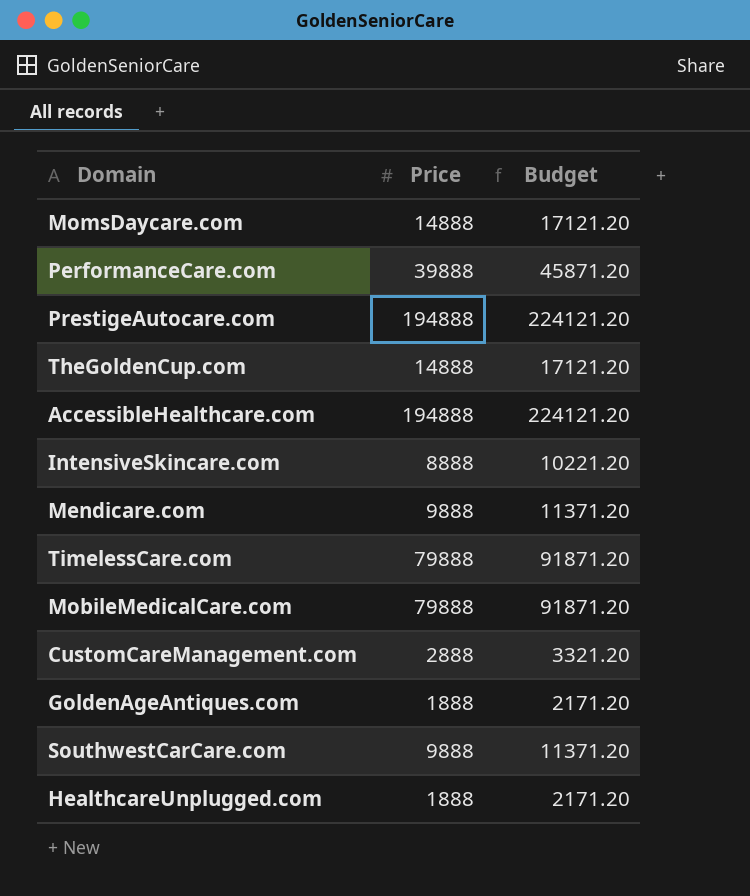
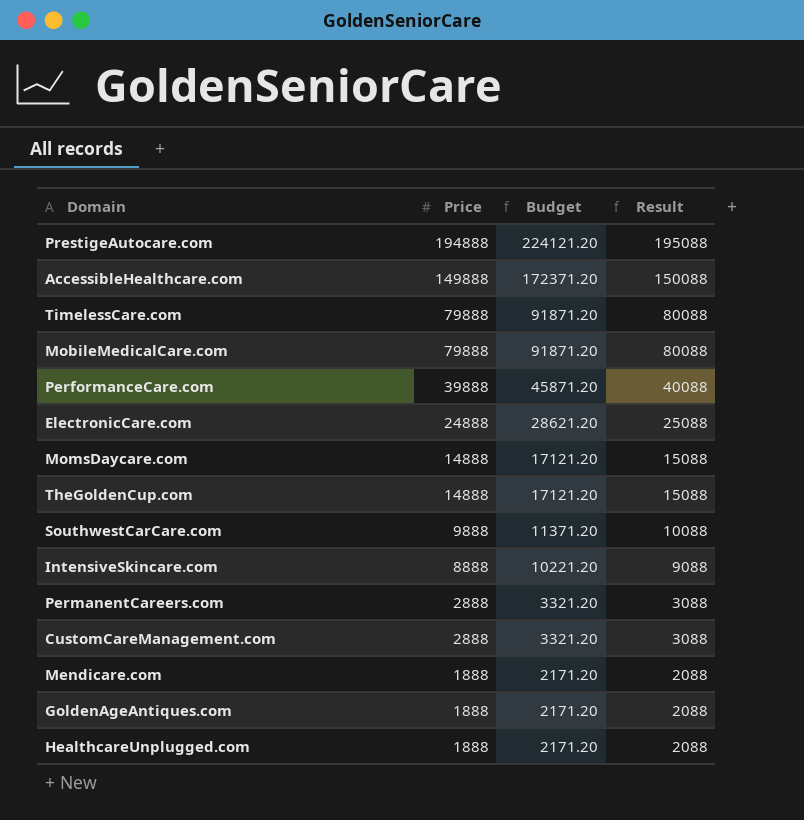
row order: none -> Price descending
column Result | formula: none -> [Price] + 200
AccessibleHealthcare.com | Price: 194888 -> 149888
AccessibleHealthcare.com | Budget: 224121.20 -> 172371.20
row ElectronicCare.com: none -> 24888 | 28621.20 | 25088
row PermanentCareers.com: none -> 2888 | 3321.20 | 3088
Mendicare.com | Price: 9888 -> 1888
Mendicare.com | Budget: 11371.20 -> 2171.20

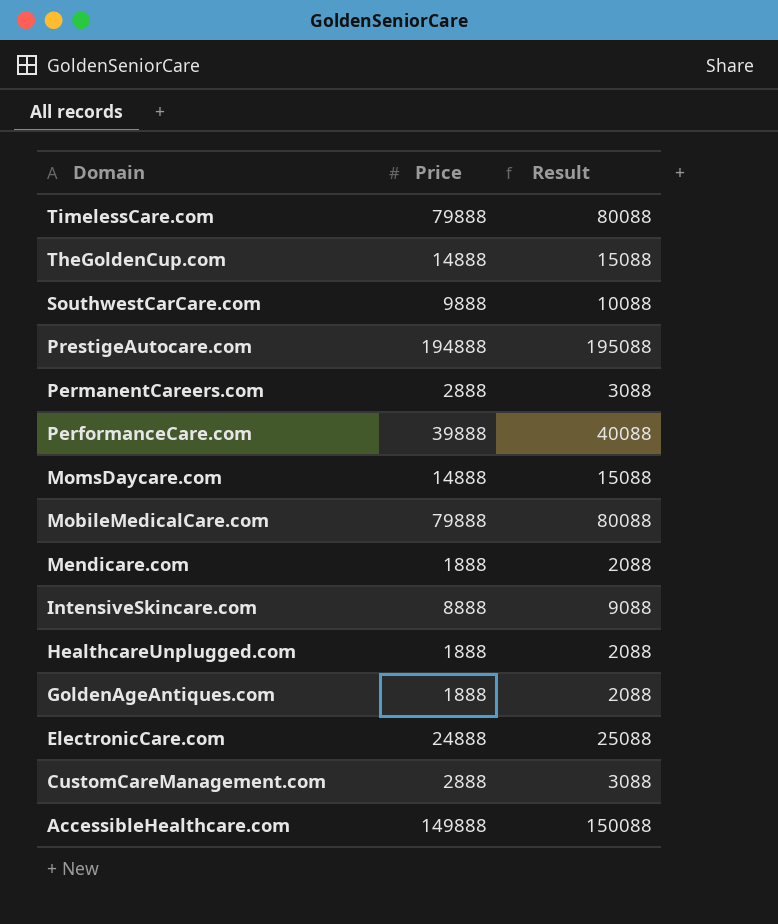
row order: Price descending -> Domain descending
column Budget | formula: [Price] * 1.15 -> none

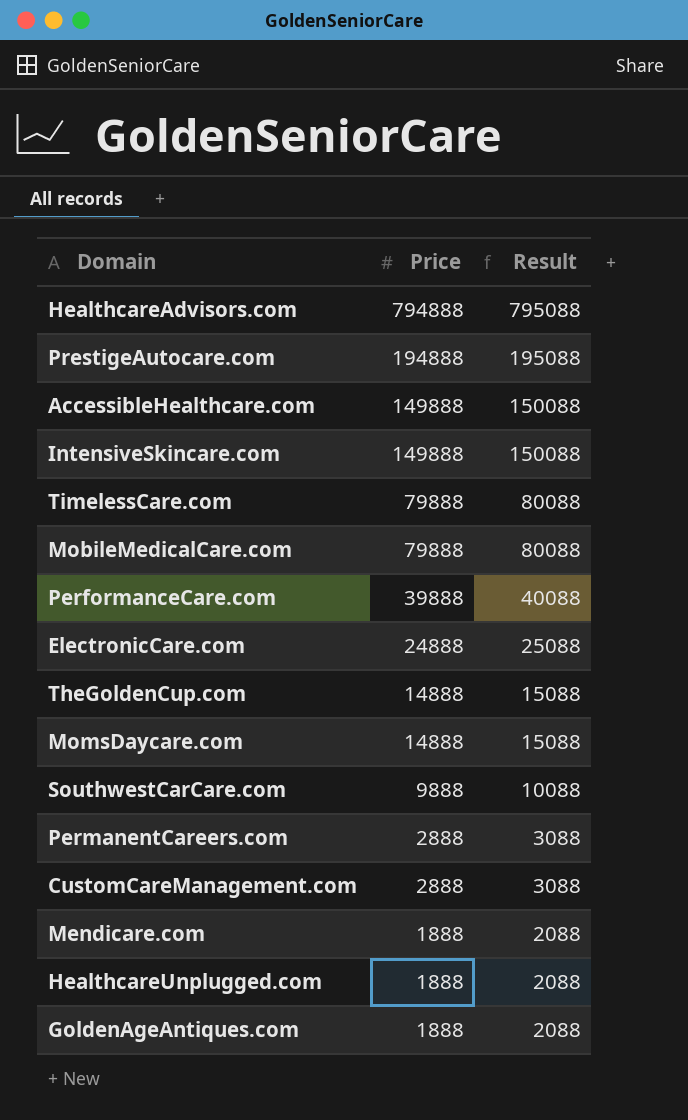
row order: Domain descending -> Price descending
row HealthcareAdvisors.com: none -> 794888 | 795088
IntensiveSkincare.com | Price: 8888 -> 149888
IntensiveSkincare.com | Result: 9088 -> 150088

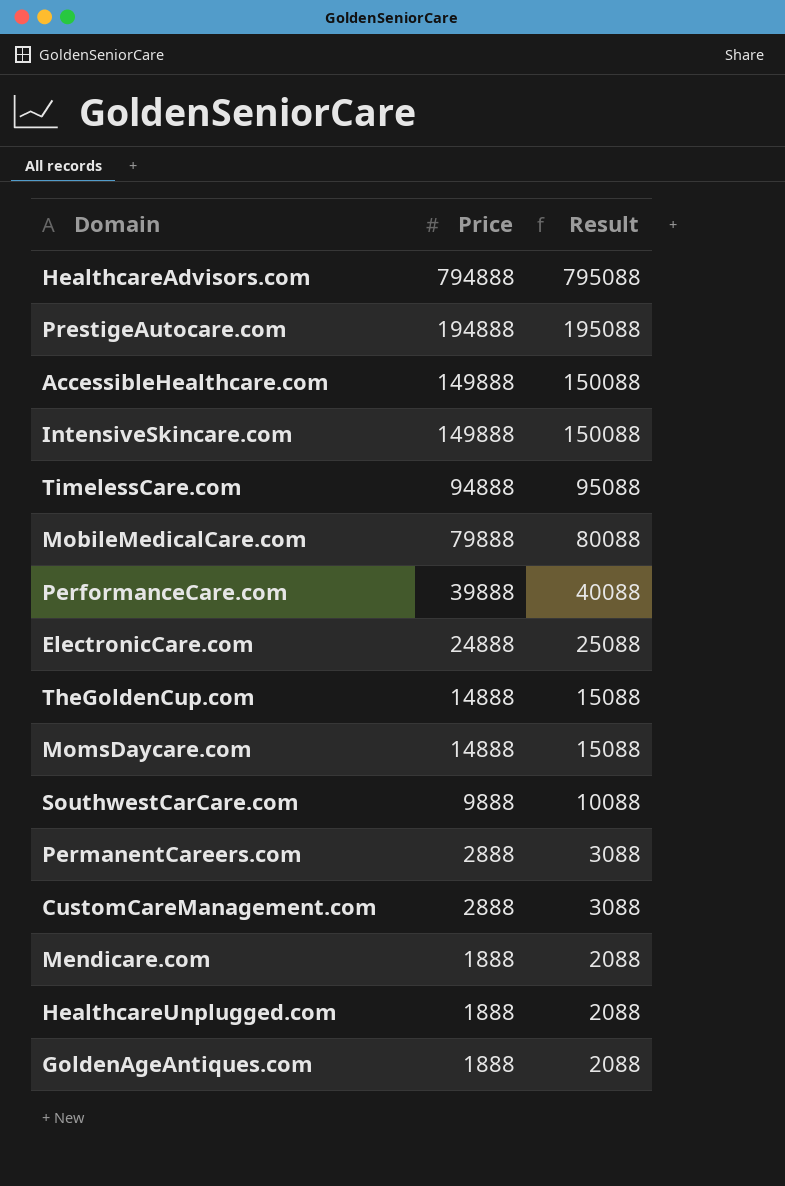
TimelessCare.com | Price: 79888 -> 94888
TimelessCare.com | Result: 80088 -> 95088

